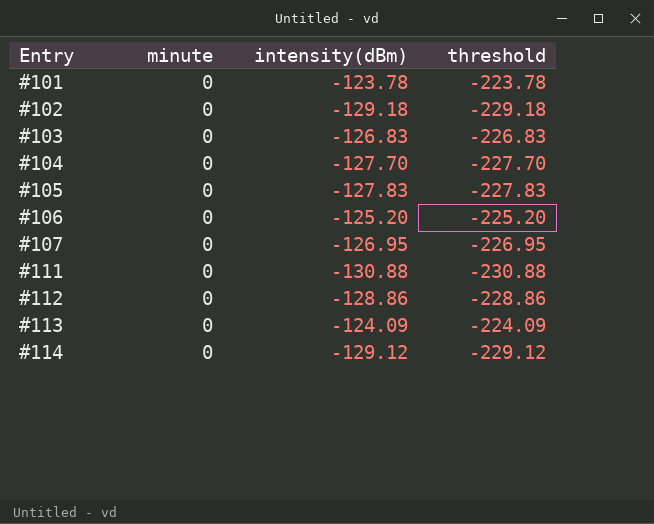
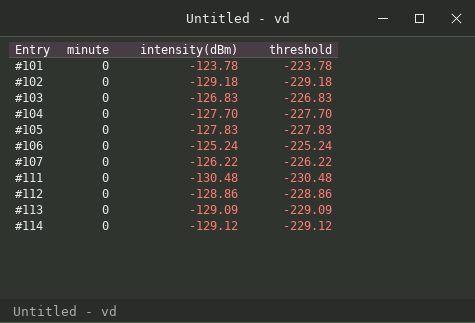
#106 | intensity(dBm): -125.20 -> -125.24
#106 | threshold: -225.20 -> -225.24
#107 | intensity(dBm): -126.95 -> -126.22
#107 | threshold: -226.95 -> -226.22
#111 | intensity(dBm): -130.88 -> -130.48
#111 | threshold: -230.88 -> -230.48
#113 | intensity(dBm): -124.09 -> -129.09
#113 | threshold: -224.09 -> -229.09

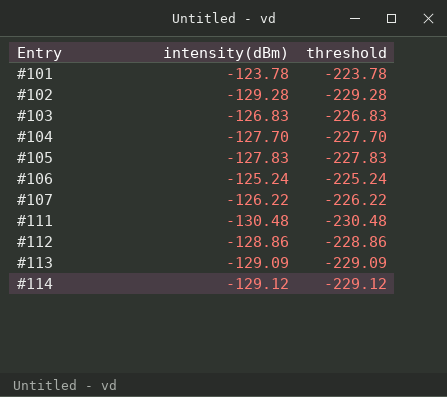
column minute | position: 2 -> none
#102 | intensity(dBm): -129.18 -> -129.28
#102 | threshold: -229.18 -> -229.28

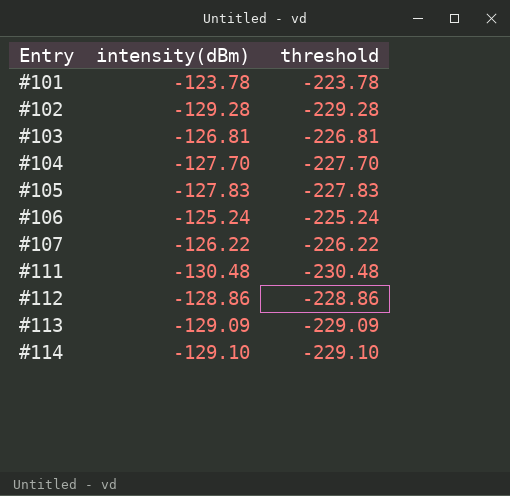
#103 | intensity(dBm): -126.83 -> -126.81
#103 | threshold: -226.83 -> -226.81
#114 | intensity(dBm): -129.12 -> -129.10
#114 | threshold: -229.12 -> -229.10

